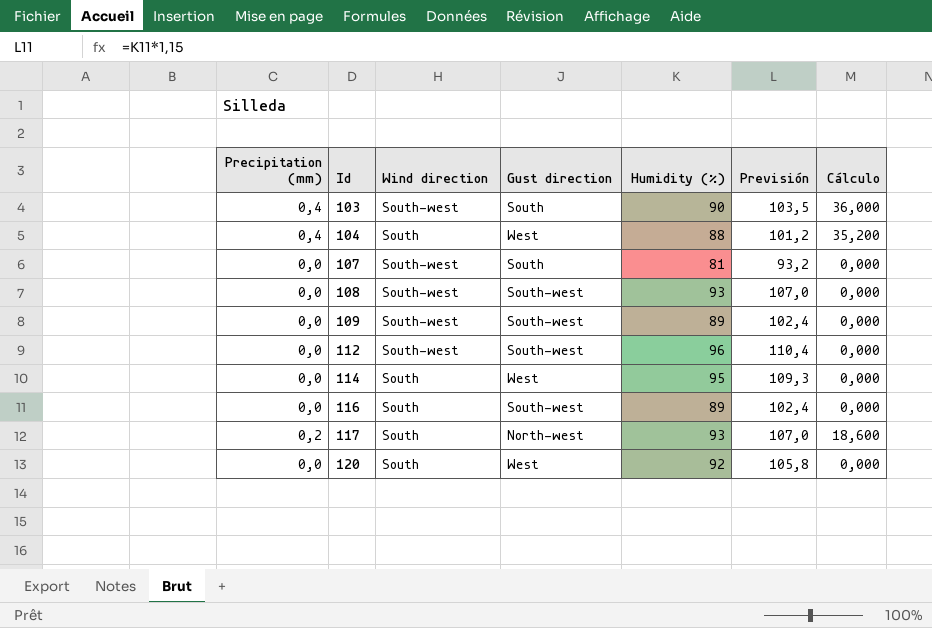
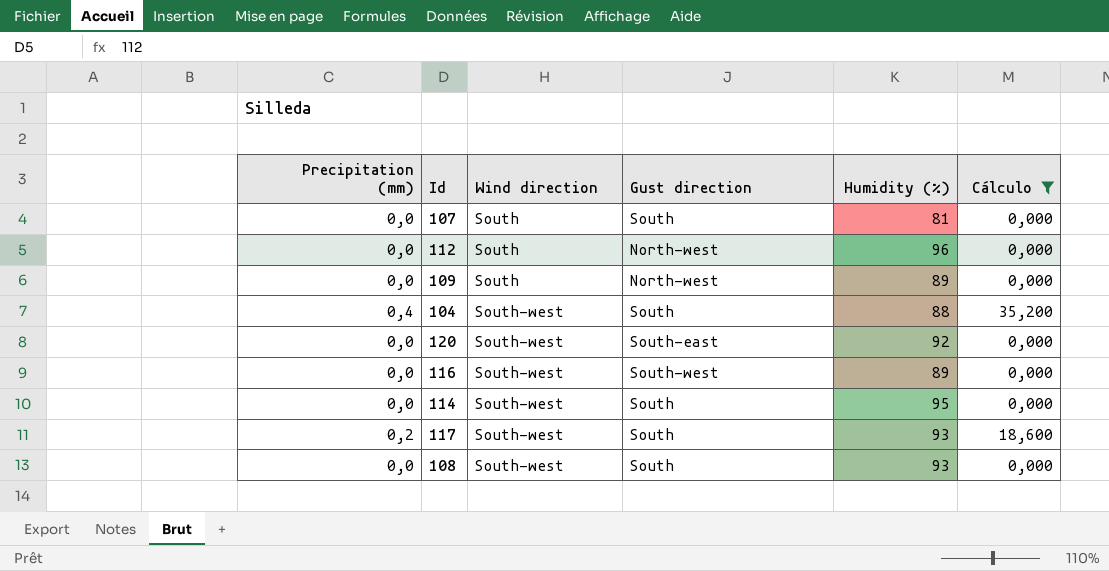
filter: none -> Cálculo != 36,000
row order: Id ascending -> Wind direction ascending
column Previsión | formula: [Humidity (%)] * 1,15 -> none
107 | Wind direction: South-west -> South
112 | Wind direction: South-west -> South
112 | Gust direction: South-west -> North-west
109 | Wind direction: South-west -> South
109 | Gust direction: South-west -> North-west
104 | Wind direction: South -> South-west
104 | Gust direction: West -> South
120 | Wind direction: South -> South-west
120 | Gust direction: West -> South-east
116 | Wind direction: South -> South-west
114 | Wind direction: South -> South-west
114 | Gust direction: West -> South
117 | Wind direction: South -> South-west
117 | Gust direction: North-west -> South
108 | Gust direction: South-west -> South

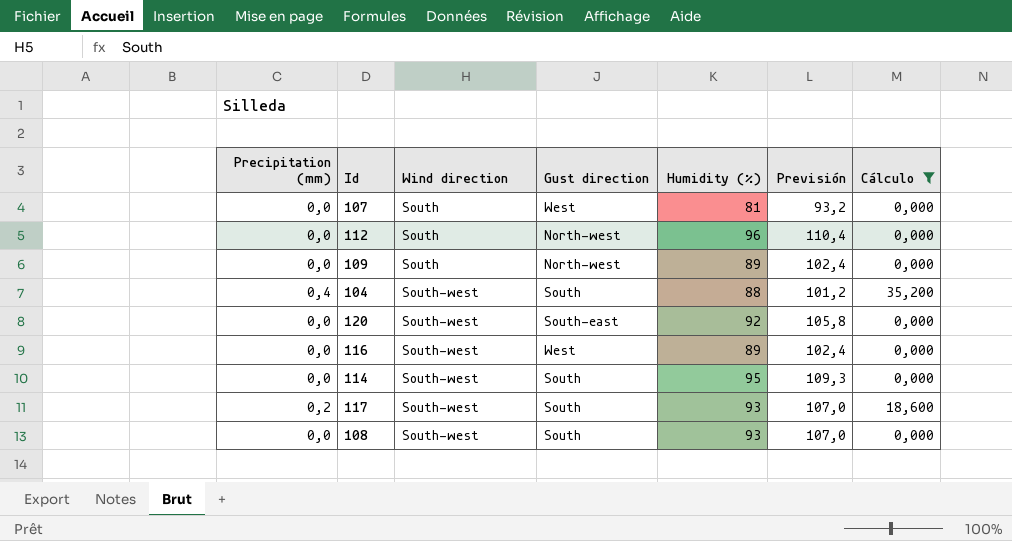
column Previsión | formula: none -> [Humidity (%)] * 1,15
107 | Gust direction: South -> West
116 | Gust direction: South-west -> West

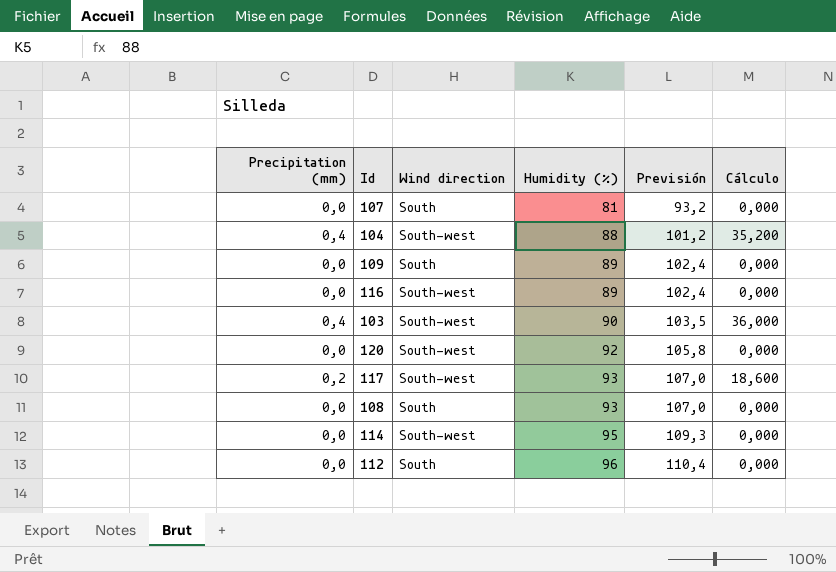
filter: Cálculo != 36,000 -> none
row order: Wind direction ascending -> Humidity (%) ascending
column Gust direction | position: 4 -> none
108 | Wind direction: South-west -> South

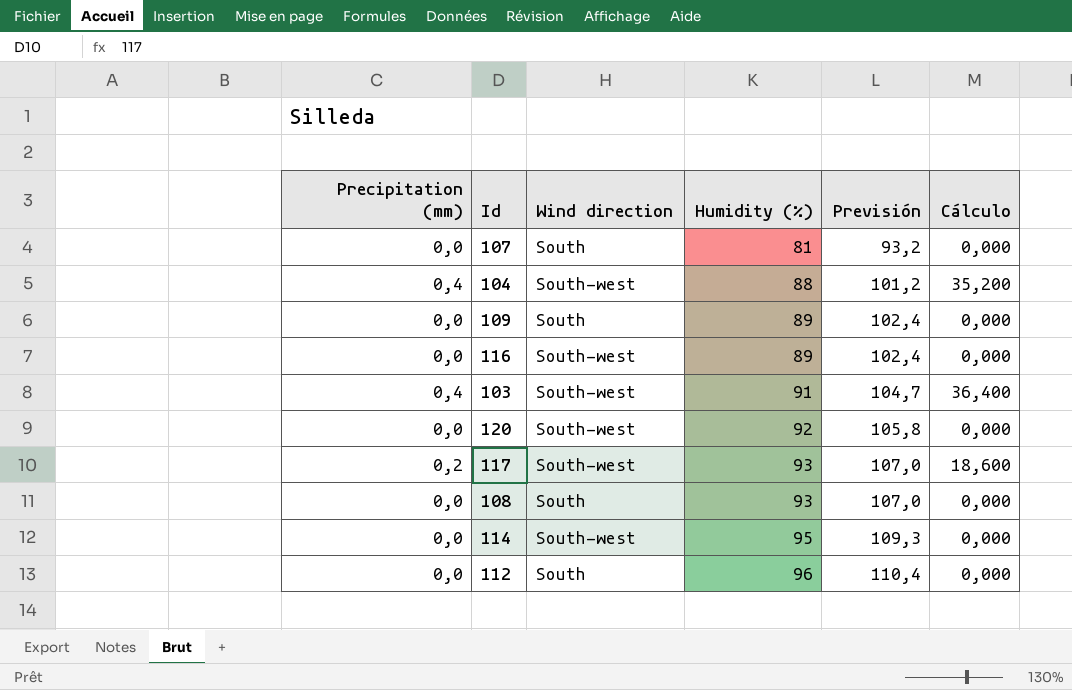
103 | Humidity (%): 90 -> 91
103 | Previsión: 103,5 -> 104,7
103 | Cálculo: 36,000 -> 36,400

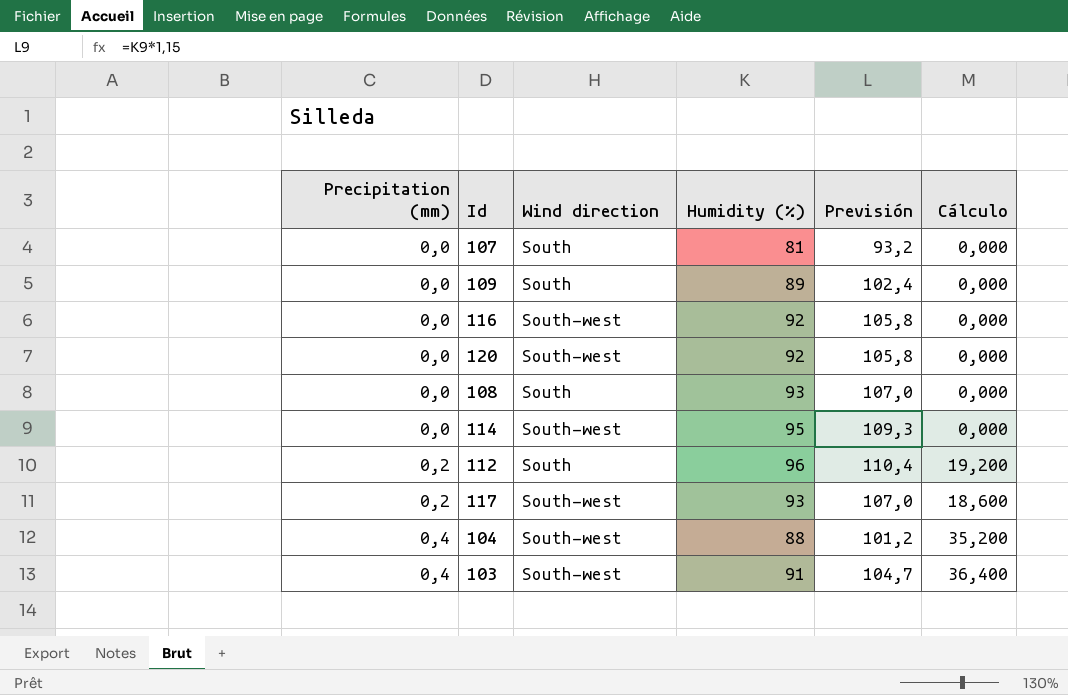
row order: Humidity (%) ascending -> Precipitation (mm) ascending
116 | Humidity (%): 89 -> 92
116 | Previsión: 102,4 -> 105,8
112 | Precipitation (mm): 0,0 -> 0,2
112 | Cálculo: 0,000 -> 19,200

